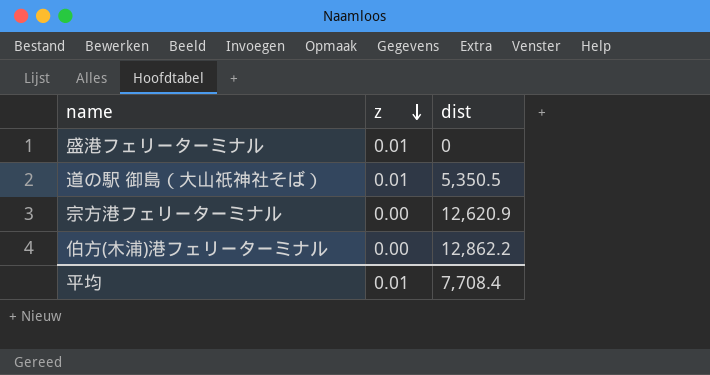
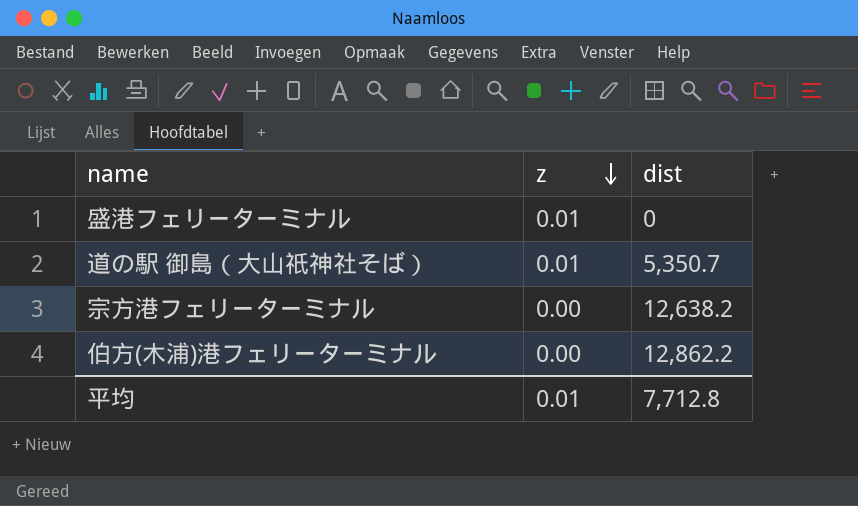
道の駅 御島（大山祇神社そば） | dist: 5,350.5 -> 5,350.7
宗方港フェリーターミナル | dist: 12,620.9 -> 12,638.2
平均 | dist: 7,708.4 -> 7,712.8

